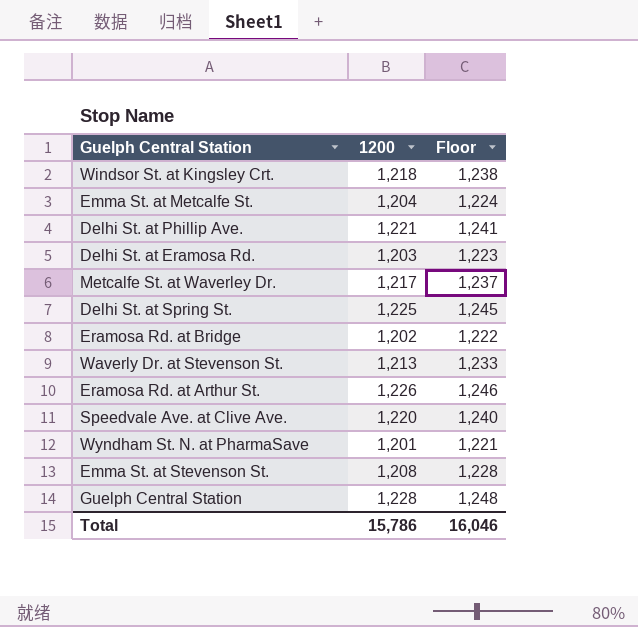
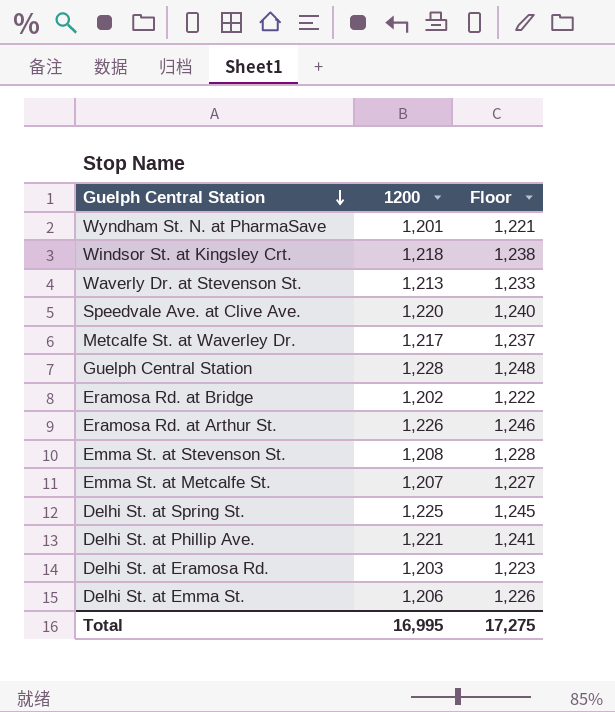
row order: none -> Guelph Central Station descending
Emma St. at Metcalfe St. | 1200: 1,204 -> 1,207
Emma St. at Metcalfe St. | Floor: 1,224 -> 1,227
row Delhi St. at Emma St.: none -> 1,206 | 1,226
Total | 1200: 15,786 -> 16,995
Total | Floor: 16,046 -> 17,275

